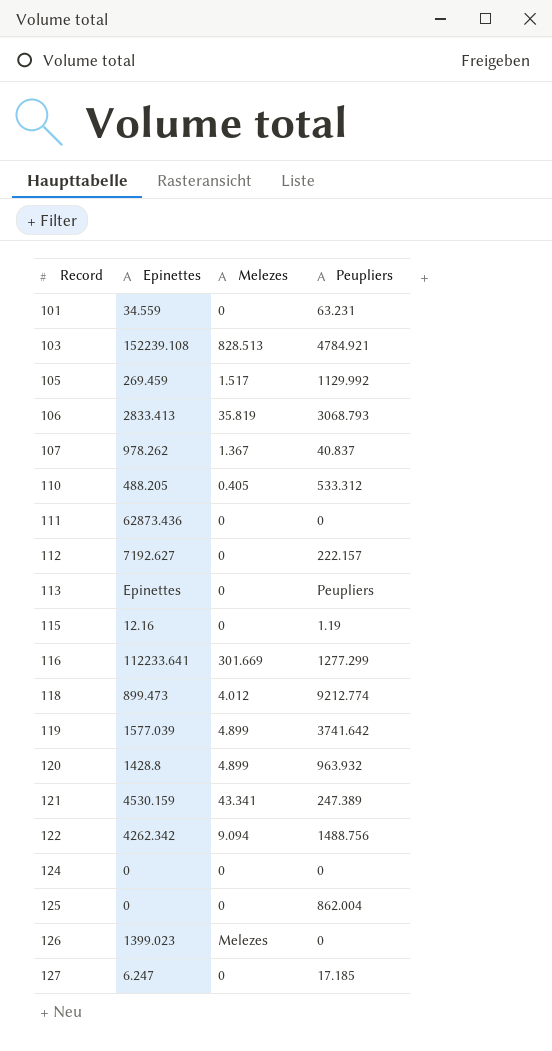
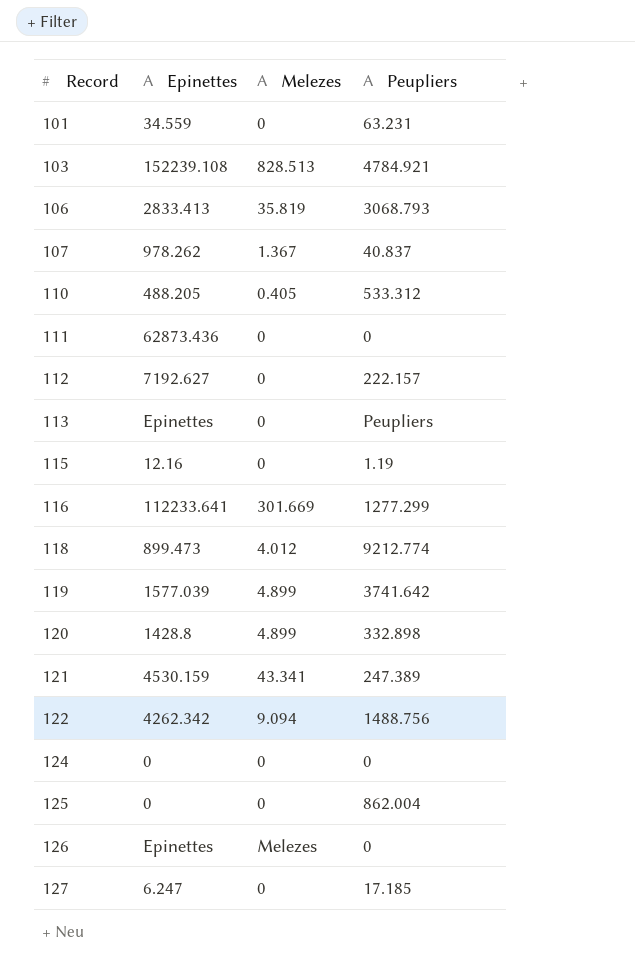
row 105: 269.459 | 1.517 | 1129.992 -> none
120 | Peupliers: 963.932 -> 332.898
126 | Epinettes: 1399.023 -> Epinettes

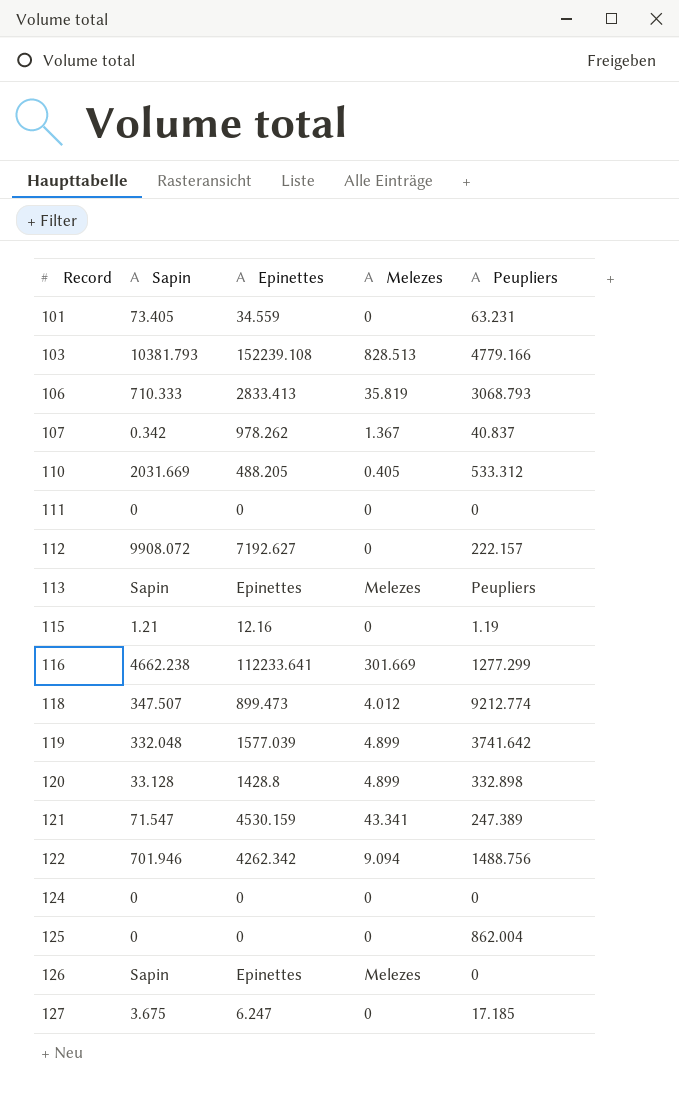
column Sapin | position: none -> 2
103 | Peupliers: 4784.921 -> 4779.166
111 | Epinettes: 62873.436 -> 0
113 | Melezes: 0 -> Melezes

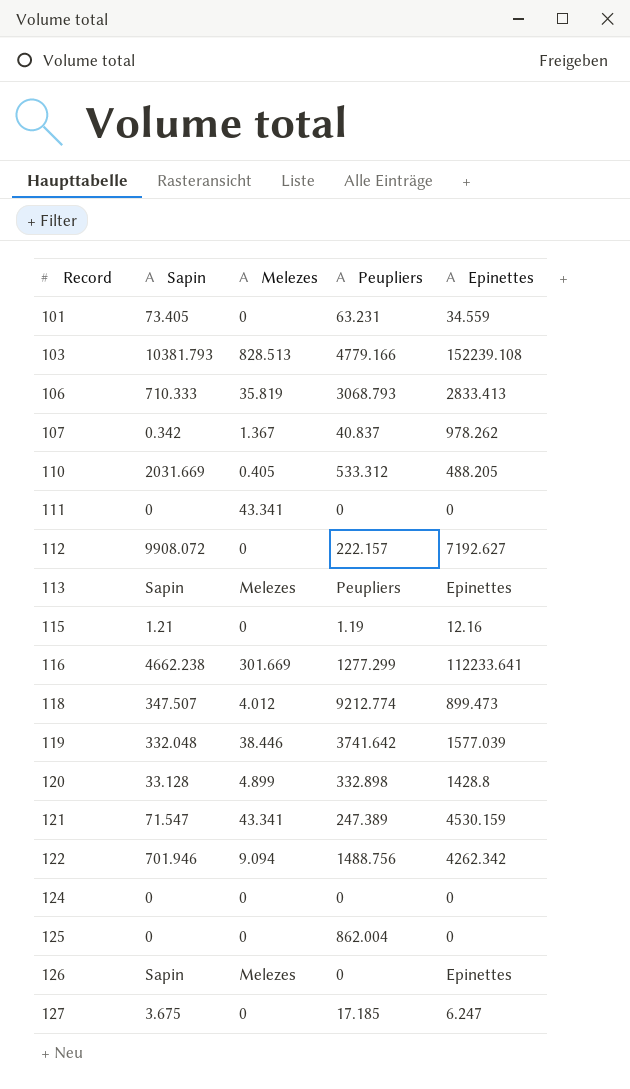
column Epinettes | position: 3 -> 5
111 | Melezes: 0 -> 43.341
119 | Melezes: 4.899 -> 38.446

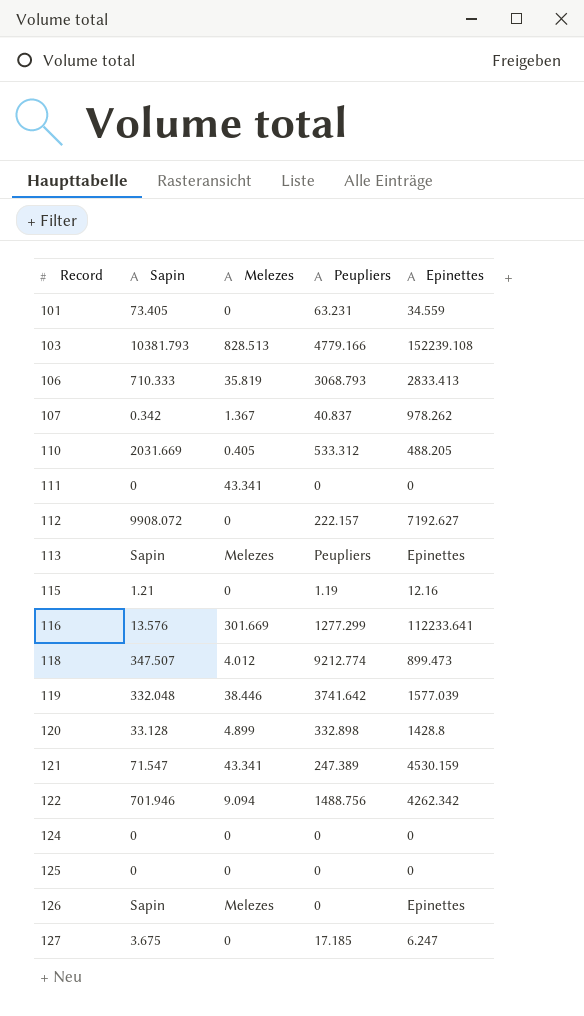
116 | Sapin: 4662.238 -> 13.576
125 | Peupliers: 862.004 -> 0

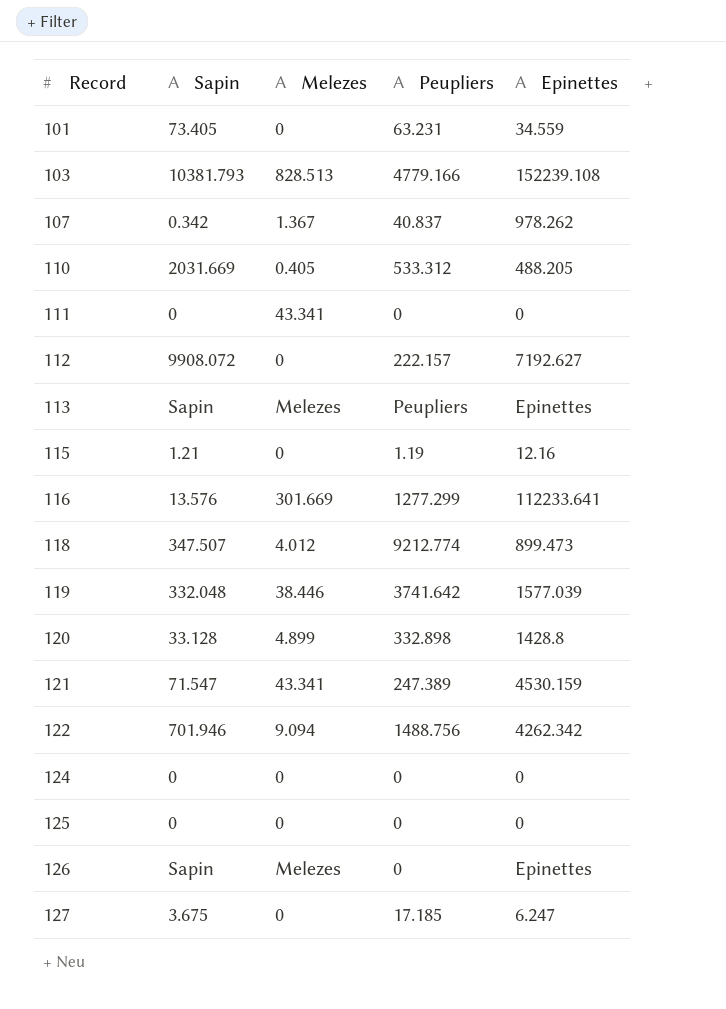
row 106: 710.333 | 35.819 | 3068.793 | 2833.413 -> none

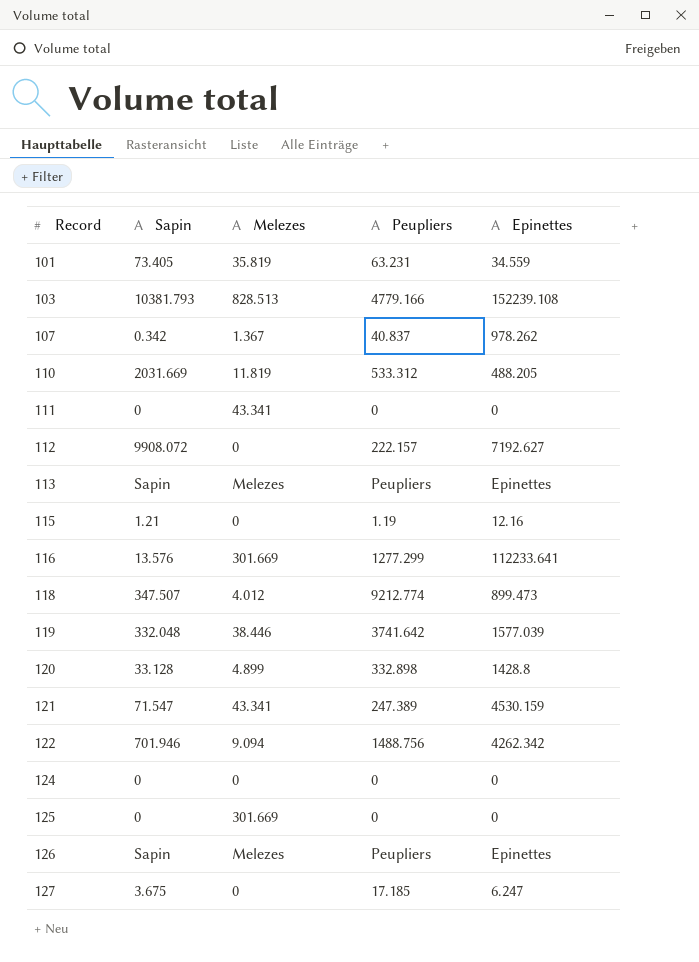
101 | Melezes: 0 -> 35.819
110 | Melezes: 0.405 -> 11.819
125 | Melezes: 0 -> 301.669
126 | Peupliers: 0 -> Peupliers

